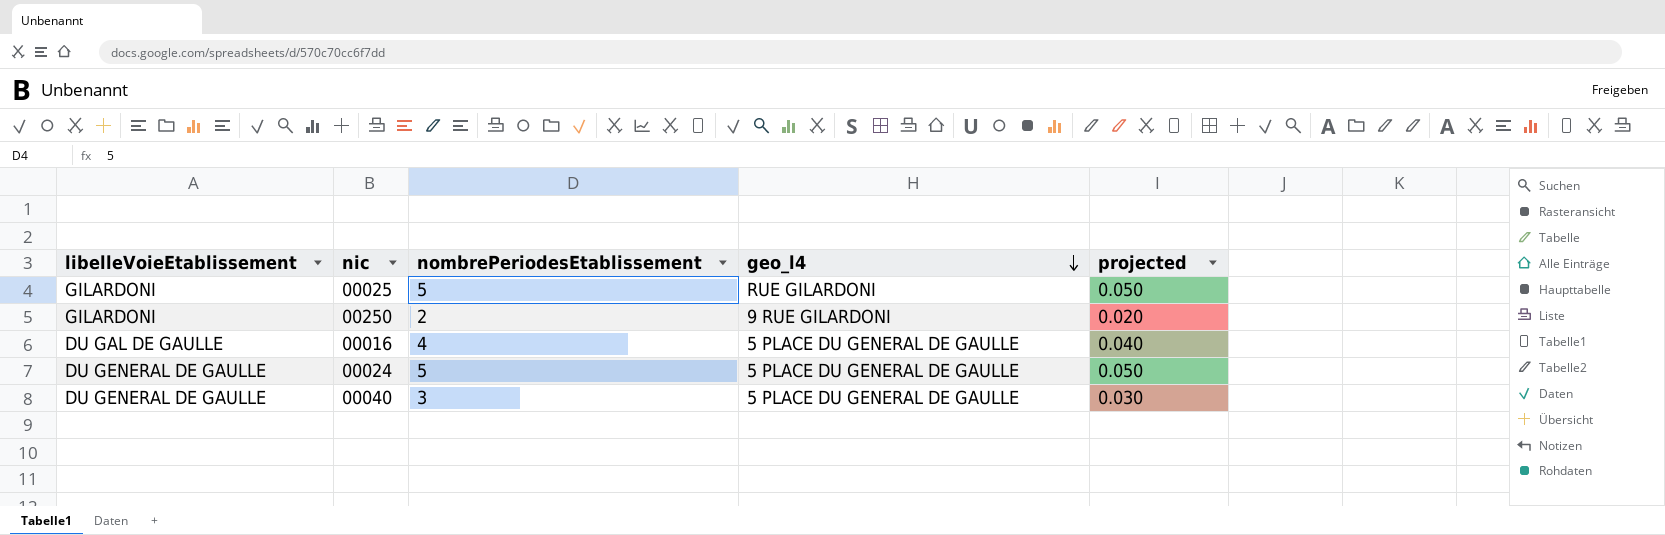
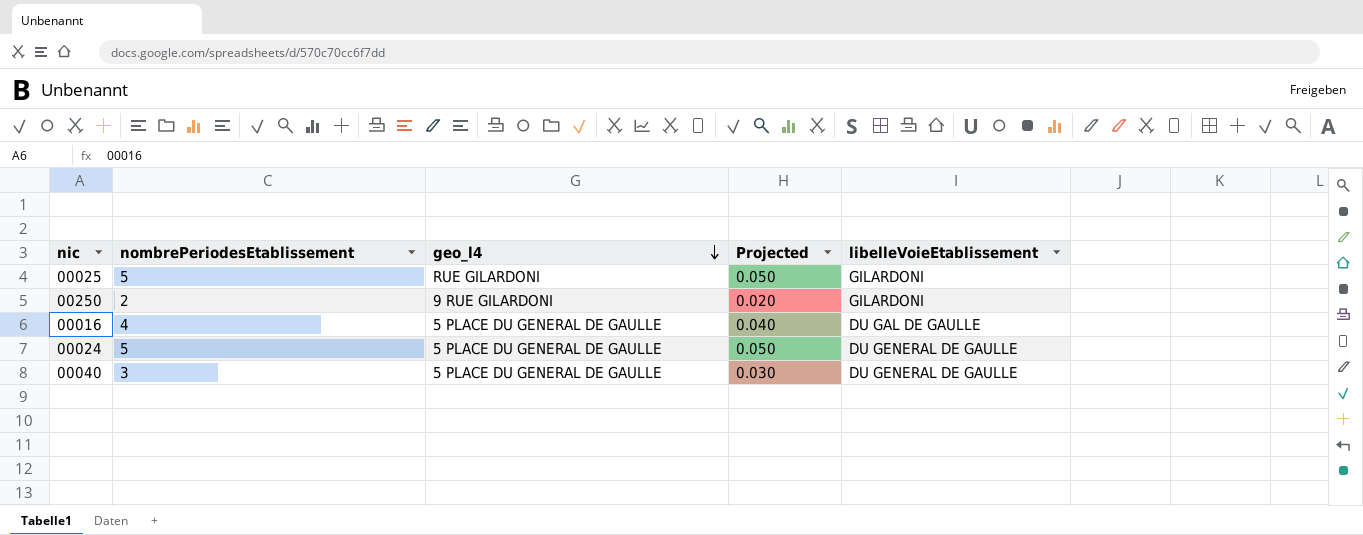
column name: projected -> Projected
column libelleVoieEtablissement | position: 1 -> 5

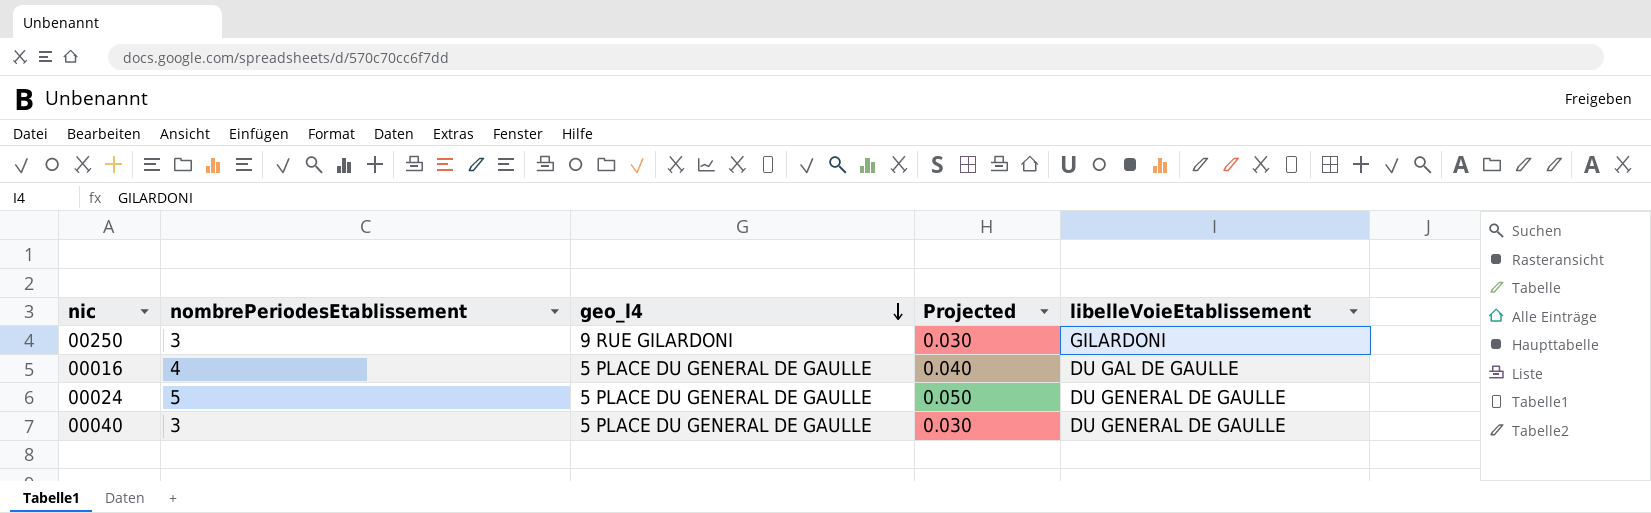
row 00025: 5 | RUE GILARDONI | 0.050 | GILARDONI -> none
00250 | nombrePeriodesEtablissement: 2 -> 3
00250 | Projected: 0.020 -> 0.030

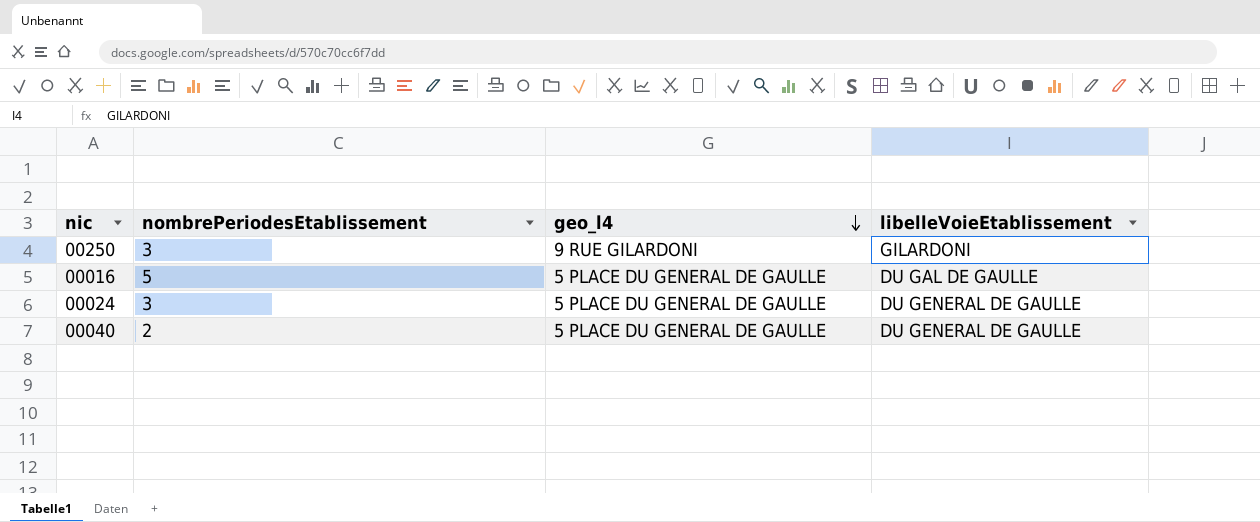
column Projected | formula: [nombrePeriodesEtablissement] * 0.01 -> none
00016 | nombrePeriodesEtablissement: 4 -> 5
00024 | nombrePeriodesEtablissement: 5 -> 3
00040 | nombrePeriodesEtablissement: 3 -> 2

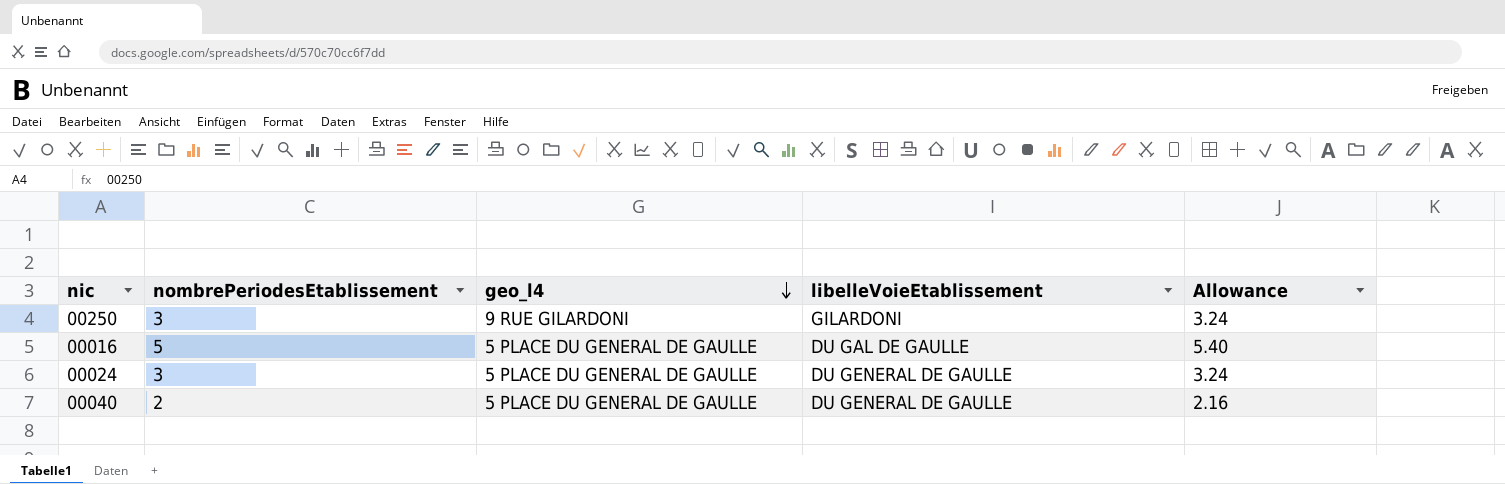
column Allowance | formula: none -> [nombrePeriodesEtablissement] * 1.08

